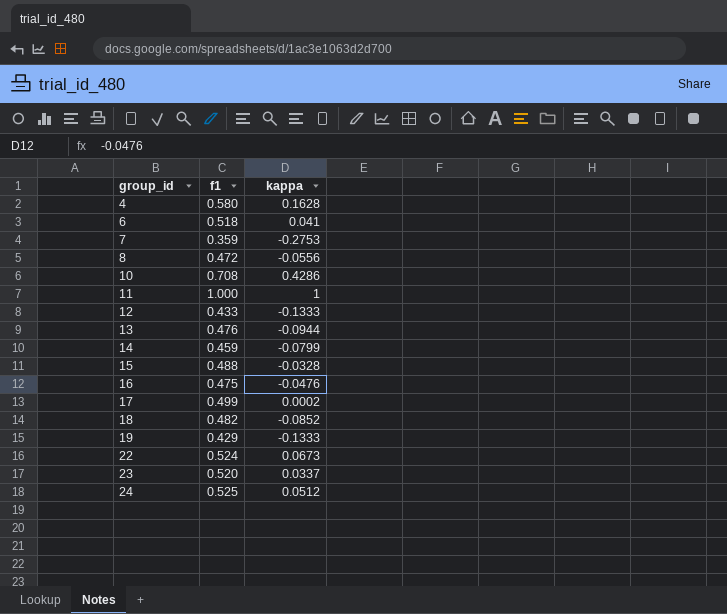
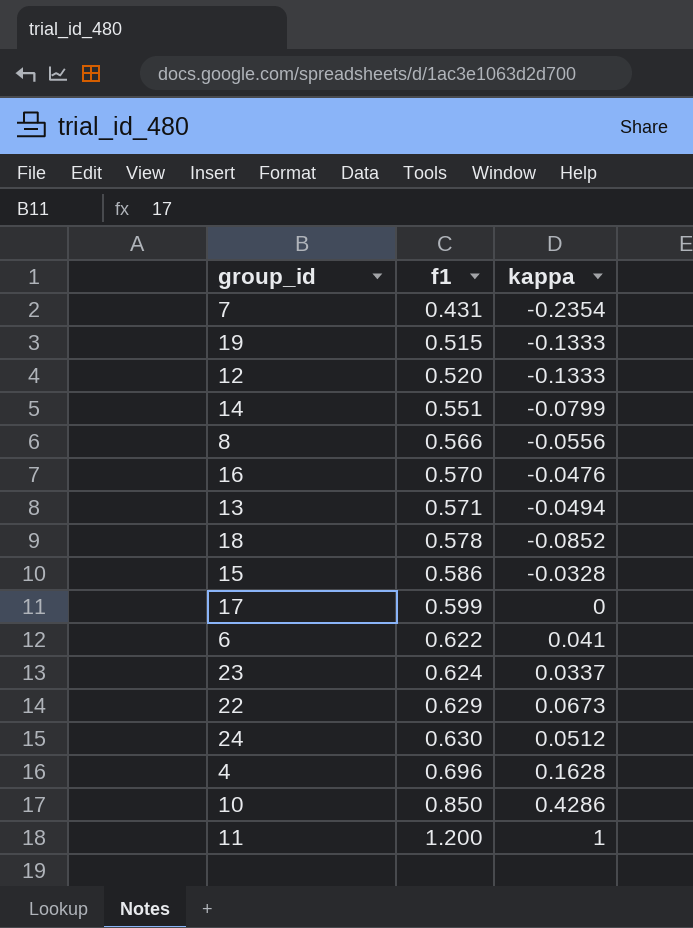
row order: group_id ascending -> f1 ascending
7 | f1: 0.359 -> 0.431
7 | kappa: -0.2753 -> -0.2354
19 | f1: 0.429 -> 0.515
12 | f1: 0.433 -> 0.520
14 | f1: 0.459 -> 0.551
8 | f1: 0.472 -> 0.566
16 | f1: 0.475 -> 0.570
13 | f1: 0.476 -> 0.571
13 | kappa: -0.0944 -> -0.0494
18 | f1: 0.482 -> 0.578
15 | f1: 0.488 -> 0.586
17 | f1: 0.499 -> 0.599
17 | kappa: 0.0002 -> 0
6 | f1: 0.518 -> 0.622
23 | f1: 0.520 -> 0.624
22 | f1: 0.524 -> 0.629
24 | f1: 0.525 -> 0.630
4 | f1: 0.580 -> 0.696
10 | f1: 0.708 -> 0.850
11 | f1: 1.000 -> 1.200

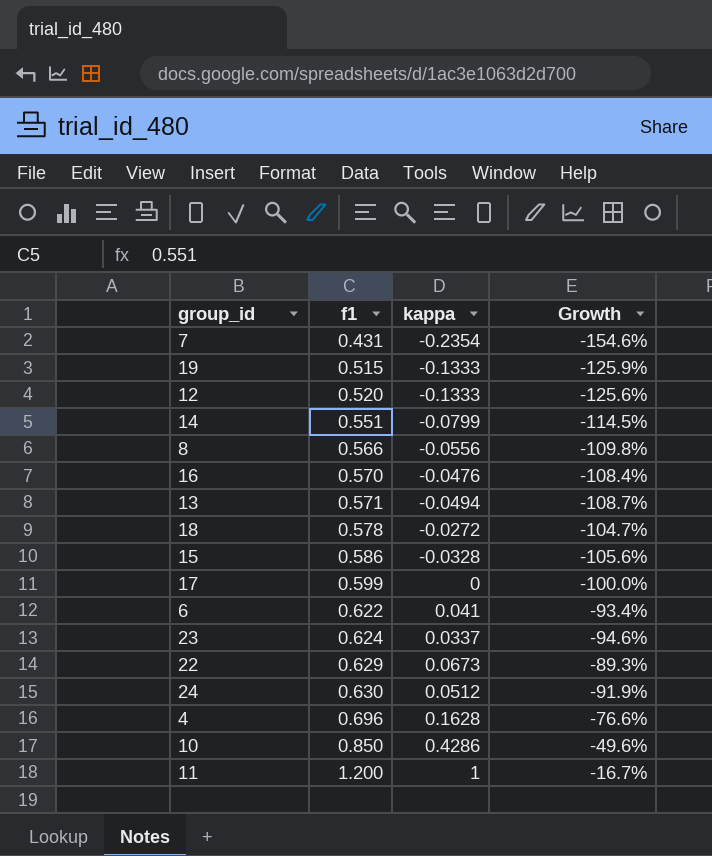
column Growth | formula: none -> ([kappa] - [f1]) / [f1]
18 | kappa: -0.0852 -> -0.0272

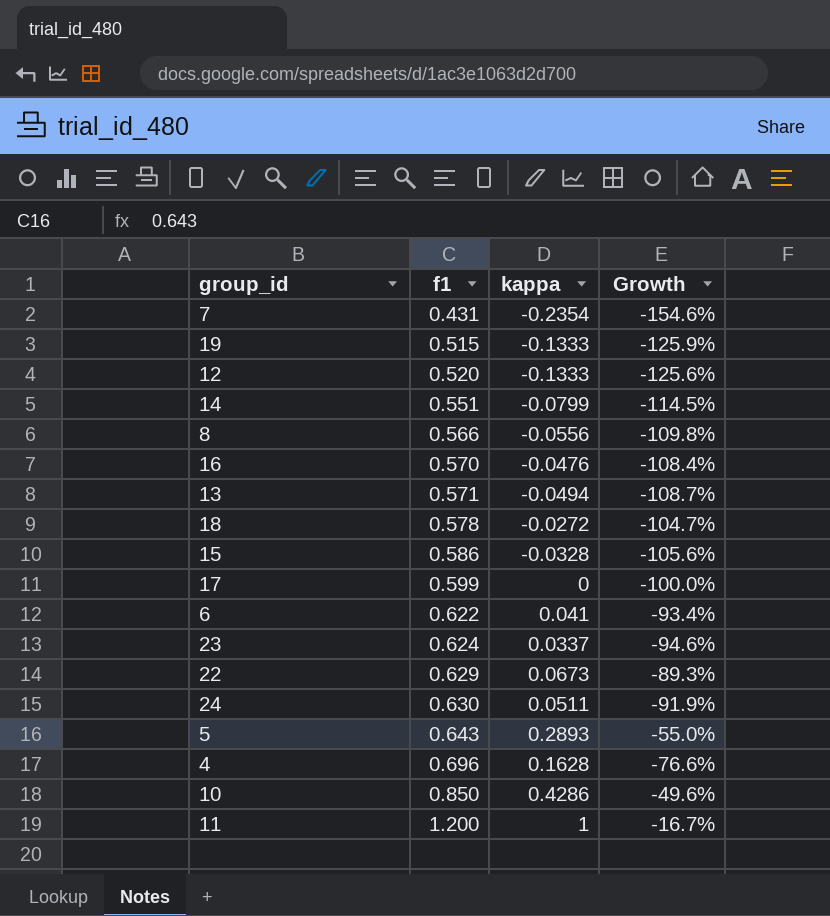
24 | kappa: 0.0512 -> 0.0511
row 5: none -> 0.643 | 0.2893 | -55.0%

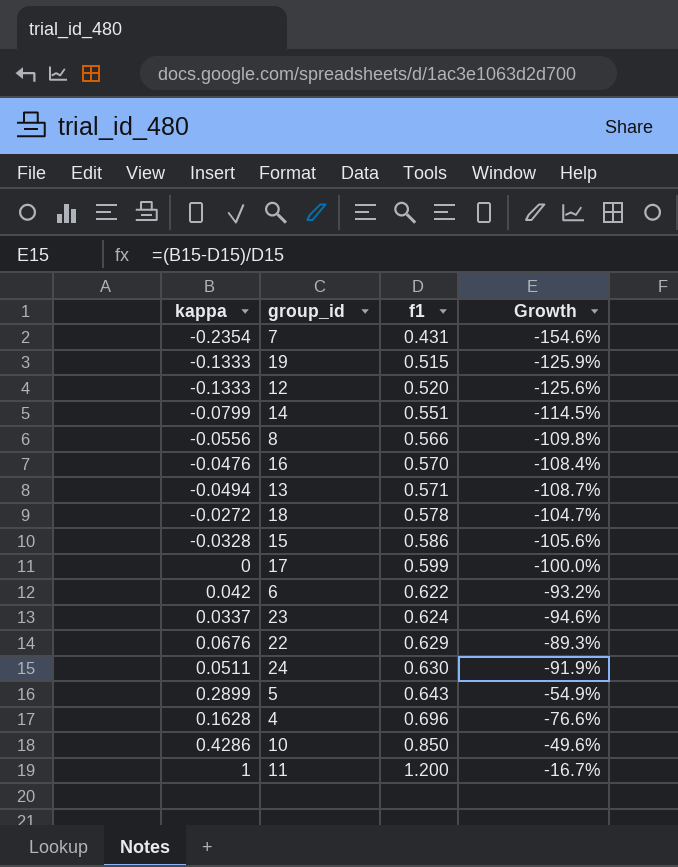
column kappa | position: 3 -> 1
6 | kappa: 0.041 -> 0.042
6 | Growth: -93.4% -> -93.2%
22 | kappa: 0.0673 -> 0.0676
5 | kappa: 0.2893 -> 0.2899
5 | Growth: -55.0% -> -54.9%

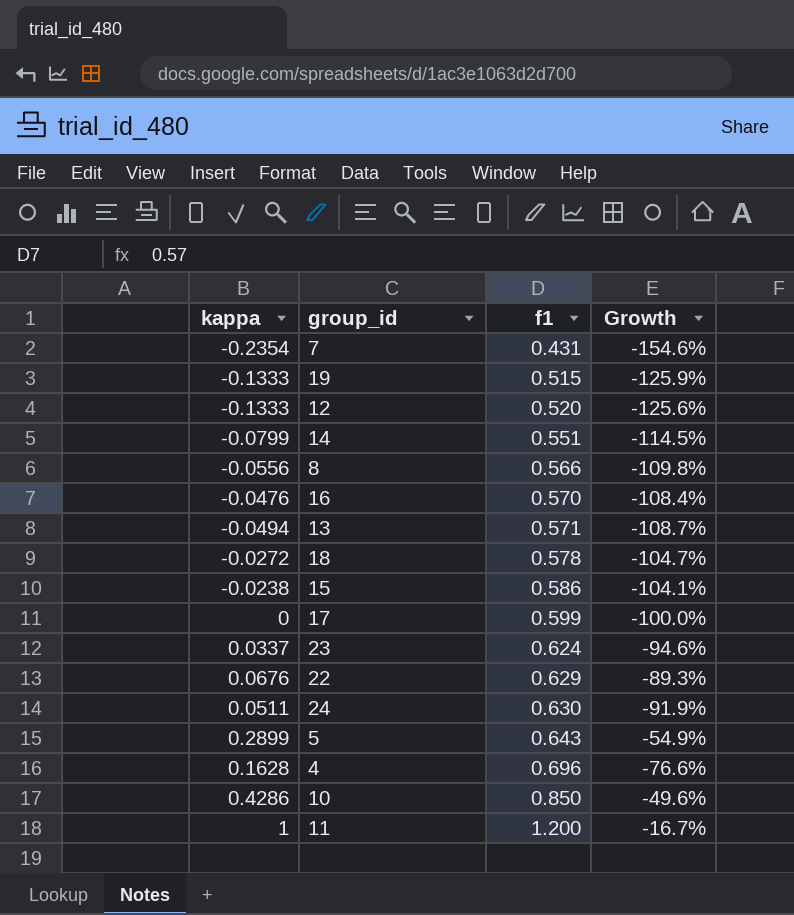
row 6: 0.042 | 0.622 | -93.2% -> none
15 | kappa: -0.0328 -> -0.0238
15 | Growth: -105.6% -> -104.1%

